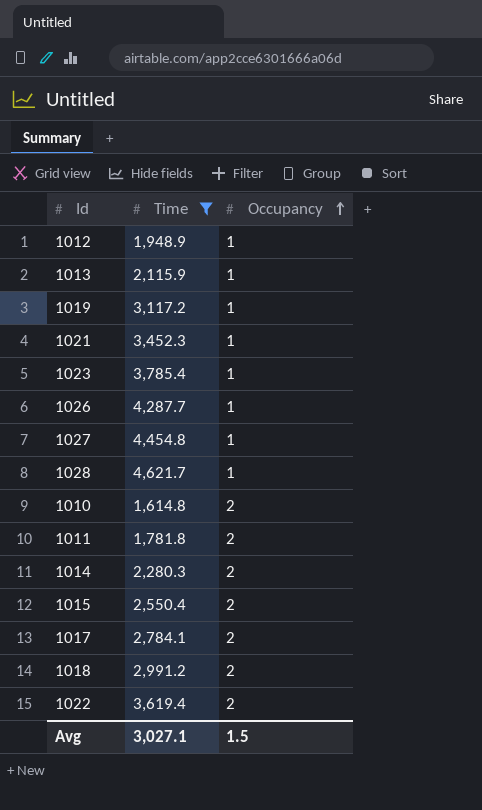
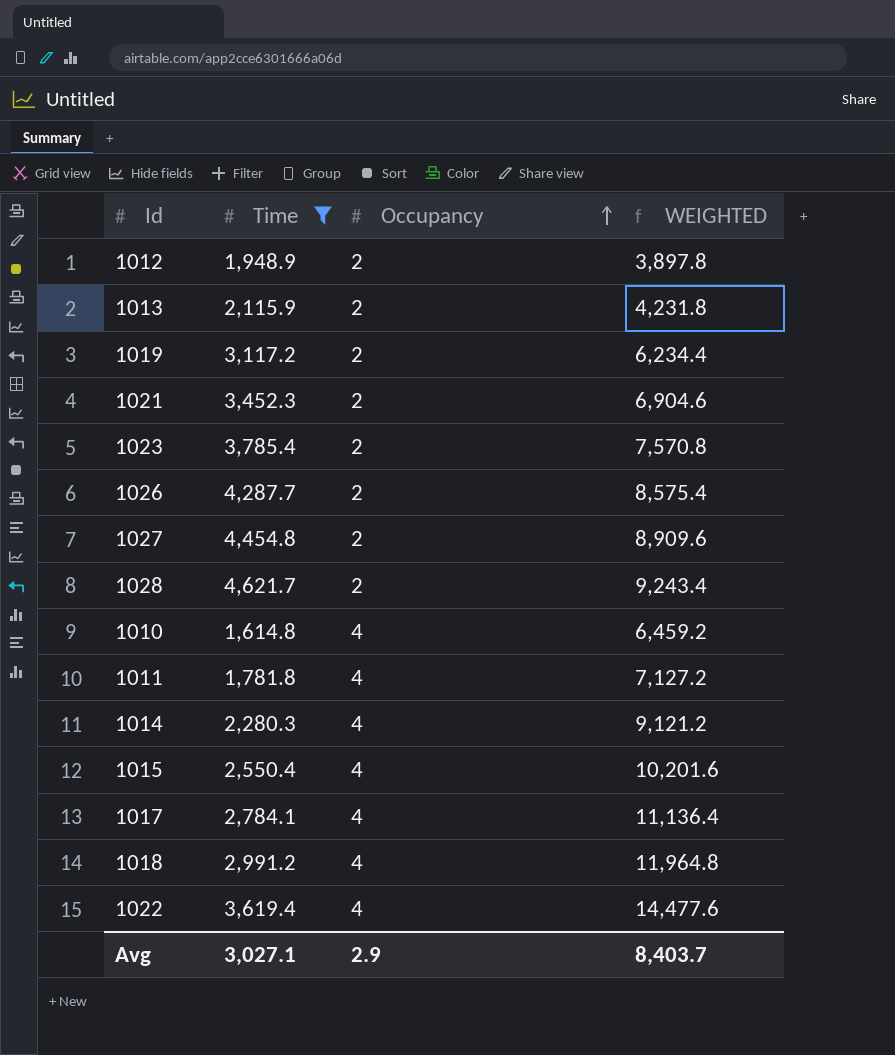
column WEIGHTED | formula: none -> [Time] * [Occupancy]
1012 | Occupancy: 1 -> 2
1013 | Occupancy: 1 -> 2
1019 | Occupancy: 1 -> 2
1021 | Occupancy: 1 -> 2
1023 | Occupancy: 1 -> 2
1026 | Occupancy: 1 -> 2
1027 | Occupancy: 1 -> 2
1028 | Occupancy: 1 -> 2
1010 | Occupancy: 2 -> 4
1011 | Occupancy: 2 -> 4
1014 | Occupancy: 2 -> 4
1015 | Occupancy: 2 -> 4
1017 | Occupancy: 2 -> 4
1018 | Occupancy: 2 -> 4
1022 | Occupancy: 2 -> 4
Avg | Occupancy: 1.5 -> 2.9

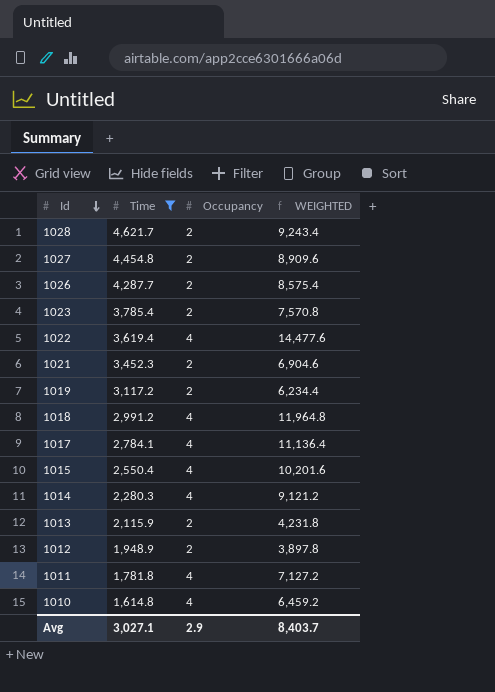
row order: Occupancy ascending -> Id descending

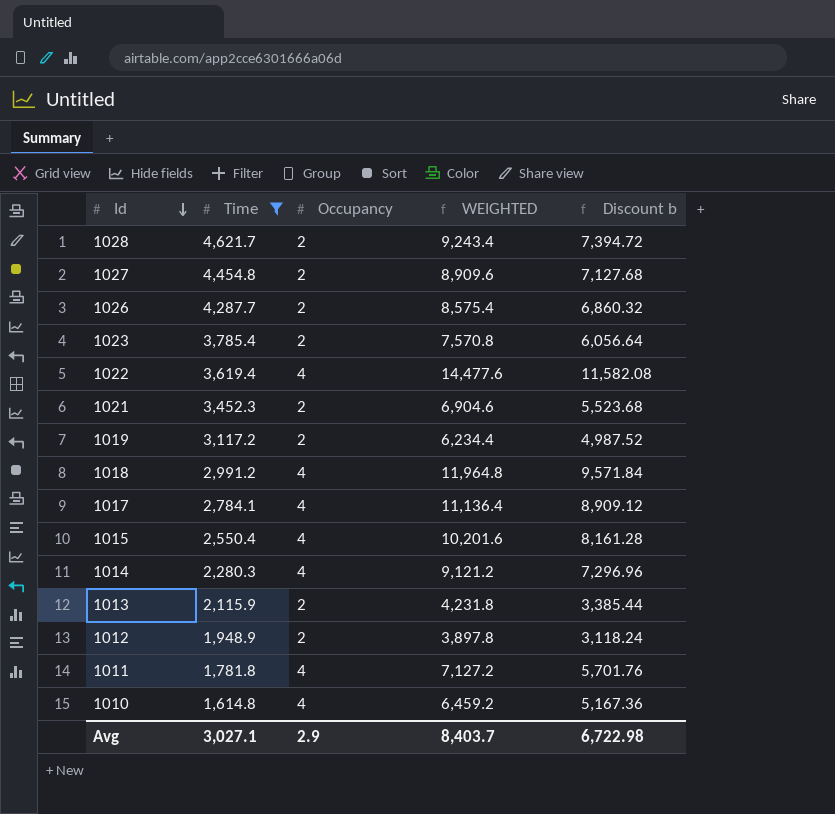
column Discount b | formula: none -> [WEIGHTED] * 0.8

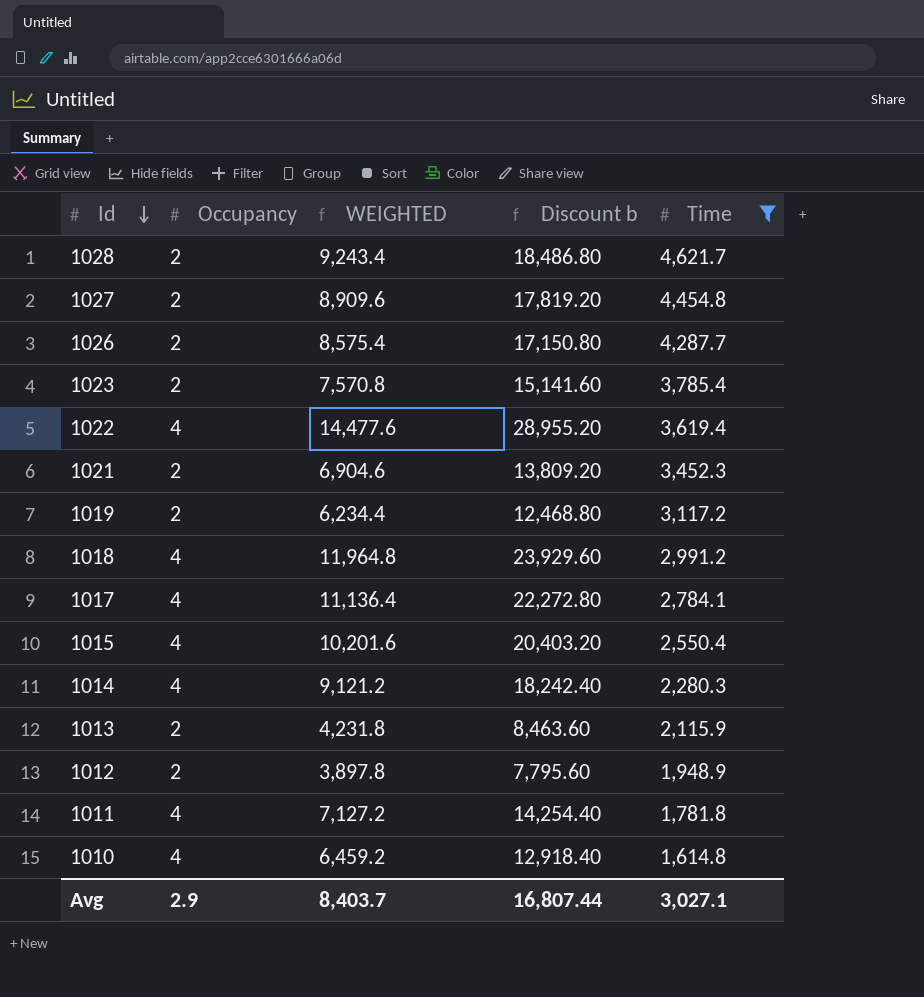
column Discount b | formula: [WEIGHTED] * 0.8 -> [WEIGHTED] * 2
column Time | position: 2 -> 5
Avg | Discount b: 6,722.98 -> 16,807.44

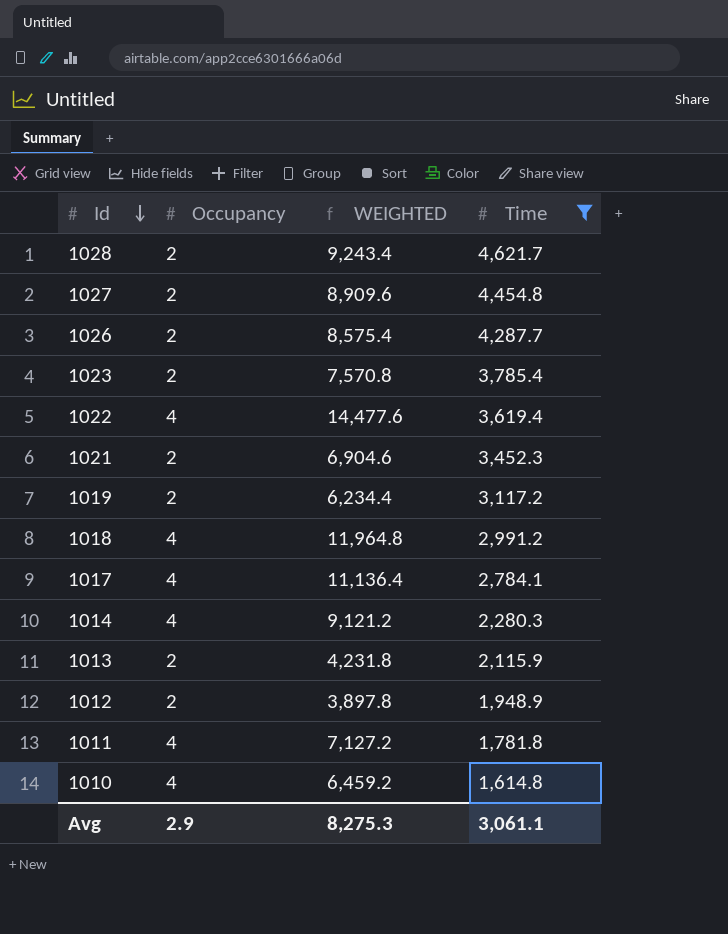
column Discount b | formula: [WEIGHTED] * 2 -> none
row 1015: 4 | 10,201.6 | 20,403.20 | 2,550.4 -> none
Avg | WEIGHTED: 8,403.7 -> 8,275.3
Avg | Time: 3,027.1 -> 3,061.1

